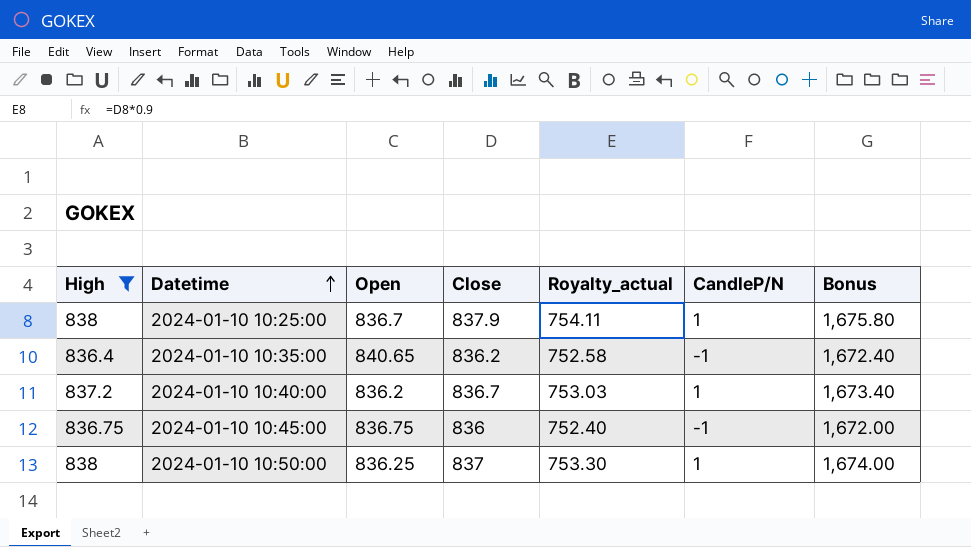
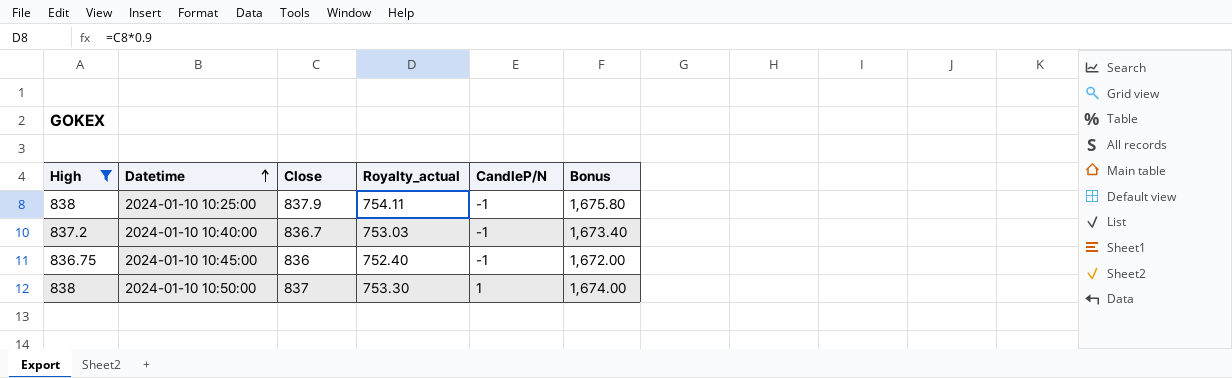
column Open | position: 3 -> none
row 2024-01-10 10:35:00: 836.4 | 840.65 | 836.2 | 752.58 | -1 | 1,672.40 -> none
2024-01-10 10:25:00 | CandleP/N: 1 -> -1
2024-01-10 10:40:00 | CandleP/N: 1 -> -1

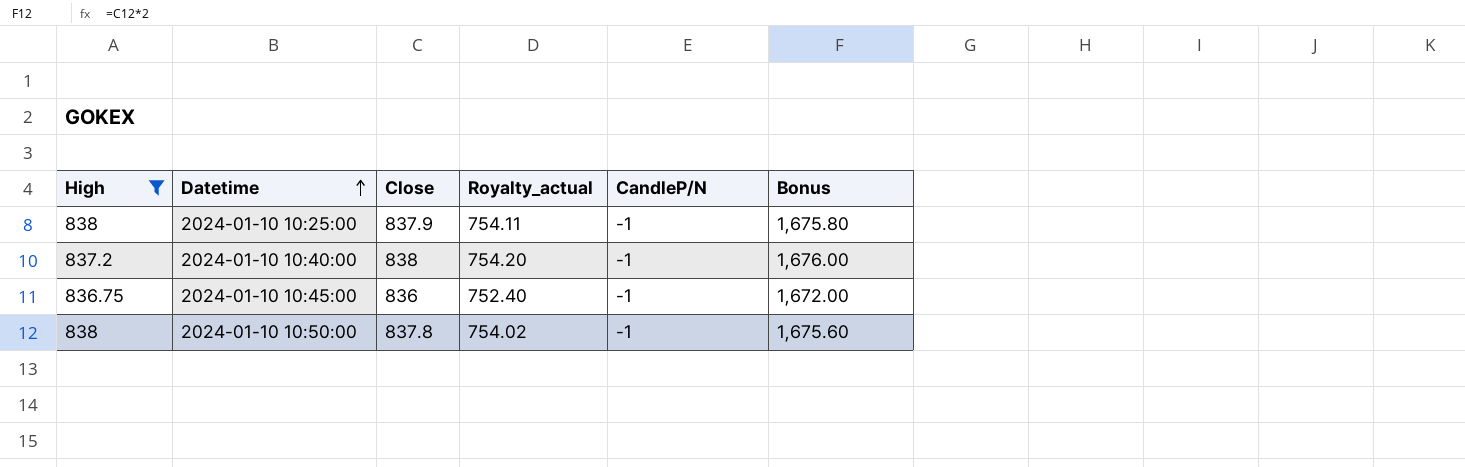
2024-01-10 10:40:00 | Close: 836.7 -> 838
2024-01-10 10:40:00 | Royalty_actual: 753.03 -> 754.20
2024-01-10 10:40:00 | Bonus: 1,673.40 -> 1,676.00
2024-01-10 10:50:00 | Close: 837 -> 837.8
2024-01-10 10:50:00 | Royalty_actual: 753.30 -> 754.02
2024-01-10 10:50:00 | CandleP/N: 1 -> -1
2024-01-10 10:50:00 | Bonus: 1,674.00 -> 1,675.60

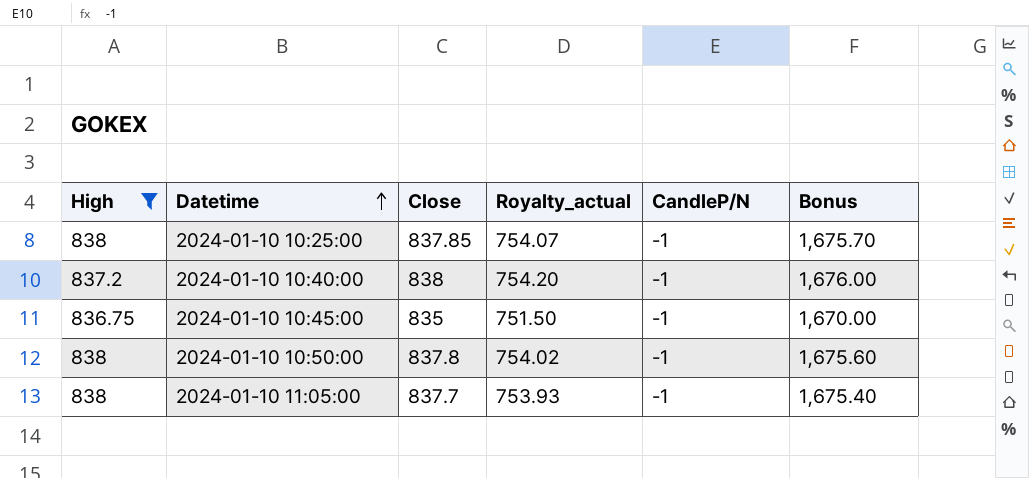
2024-01-10 10:25:00 | Close: 837.9 -> 837.85
2024-01-10 10:25:00 | Royalty_actual: 754.11 -> 754.07
2024-01-10 10:25:00 | Bonus: 1,675.80 -> 1,675.70
2024-01-10 10:45:00 | Close: 836 -> 835
2024-01-10 10:45:00 | Royalty_actual: 752.40 -> 751.50
2024-01-10 10:45:00 | Bonus: 1,672.00 -> 1,670.00
row 2024-01-10 11:05:00: none -> 838 | 837.7 | 753.93 | -1 | 1,675.40

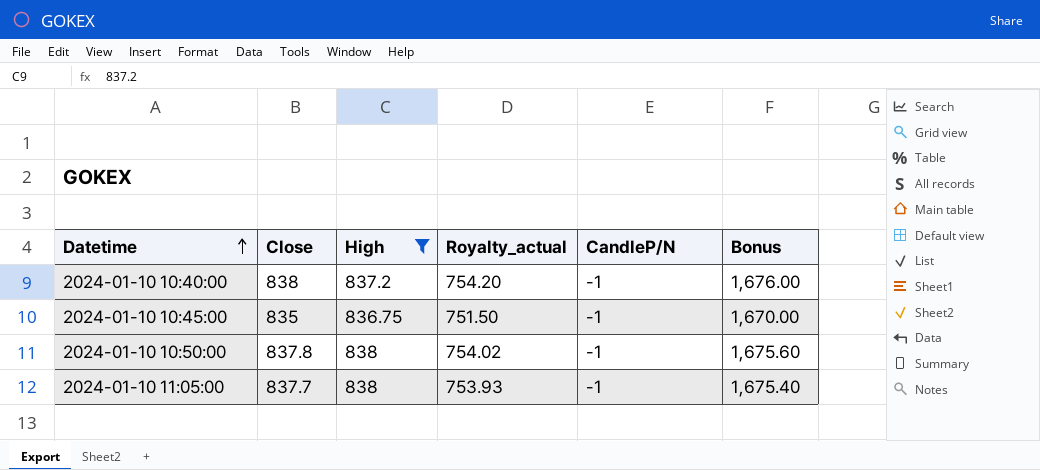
column High | position: 1 -> 3
row 2024-01-10 10:25:00: 838 | 837.85 | 754.07 | -1 | 1,675.70 -> none

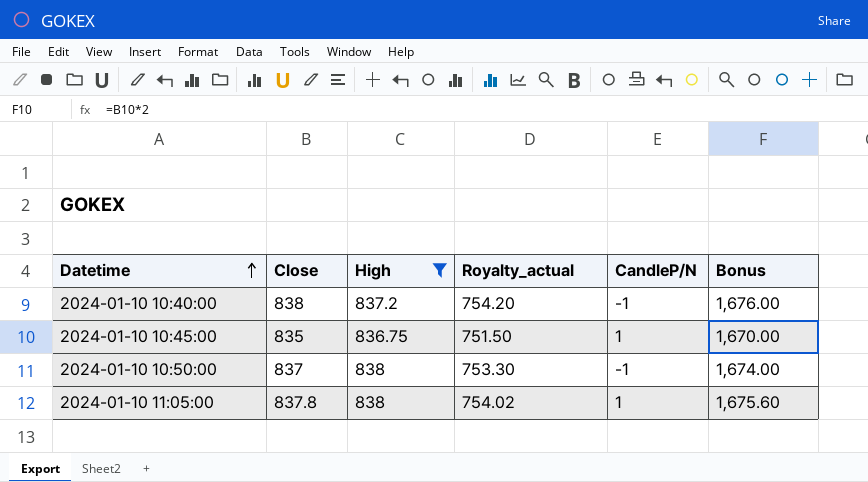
2024-01-10 10:45:00 | CandleP/N: -1 -> 1
2024-01-10 10:50:00 | Close: 837.8 -> 837
2024-01-10 10:50:00 | Royalty_actual: 754.02 -> 753.30
2024-01-10 10:50:00 | Bonus: 1,675.60 -> 1,674.00
2024-01-10 11:05:00 | Close: 837.7 -> 837.8
2024-01-10 11:05:00 | Royalty_actual: 753.93 -> 754.02
2024-01-10 11:05:00 | CandleP/N: -1 -> 1
2024-01-10 11:05:00 | Bonus: 1,675.40 -> 1,675.60

